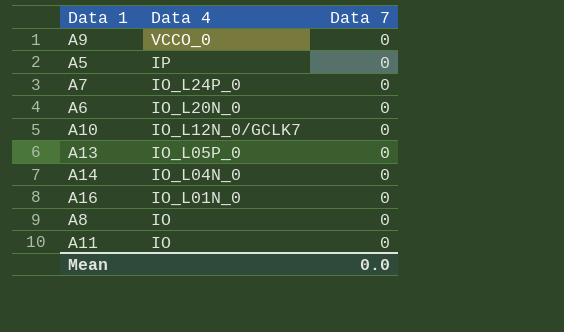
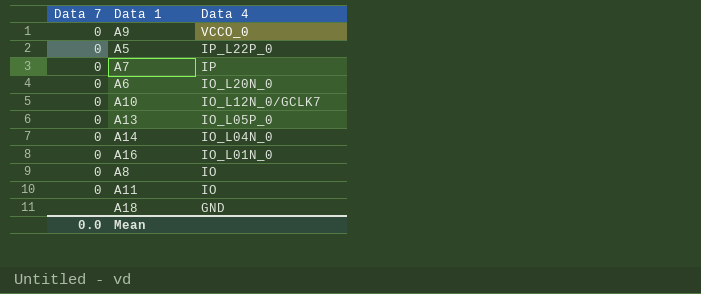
column Data 7 | position: 3 -> 1
A5 | Data 4: IP -> IP_L22P_0
A7 | Data 4: IO_L24P_0 -> IP
row A18: none -> none | GND

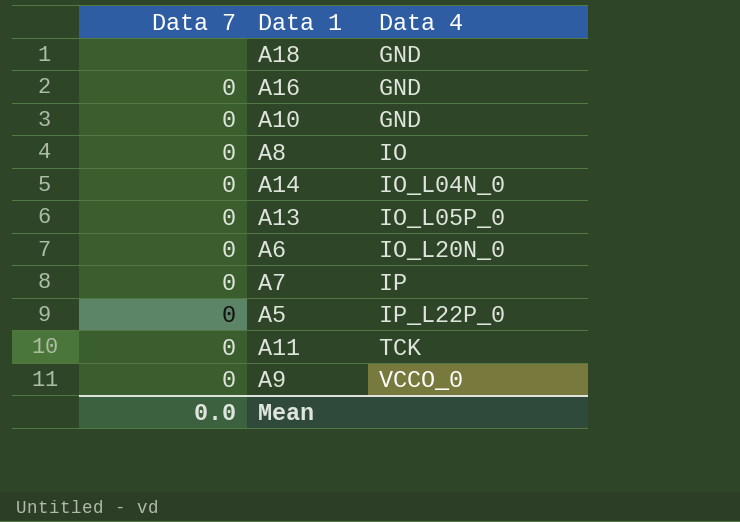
row order: Data 4 descending -> Data 4 ascending
A16 | Data 4: IO_L01N_0 -> GND
A10 | Data 4: IO_L12N_0/GCLK7 -> GND
A11 | Data 4: IO -> TCK

